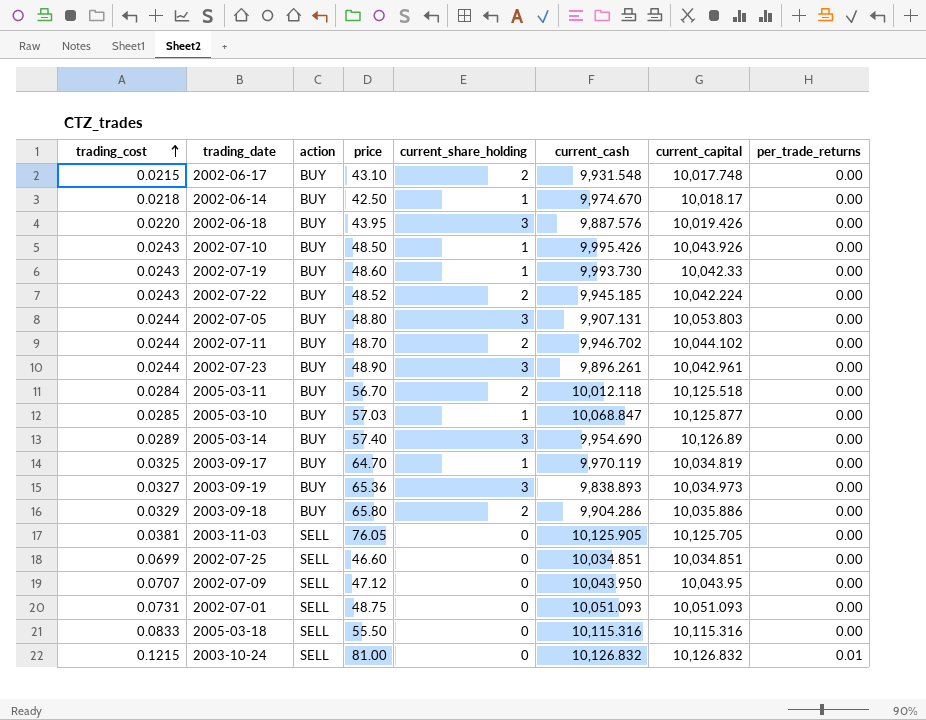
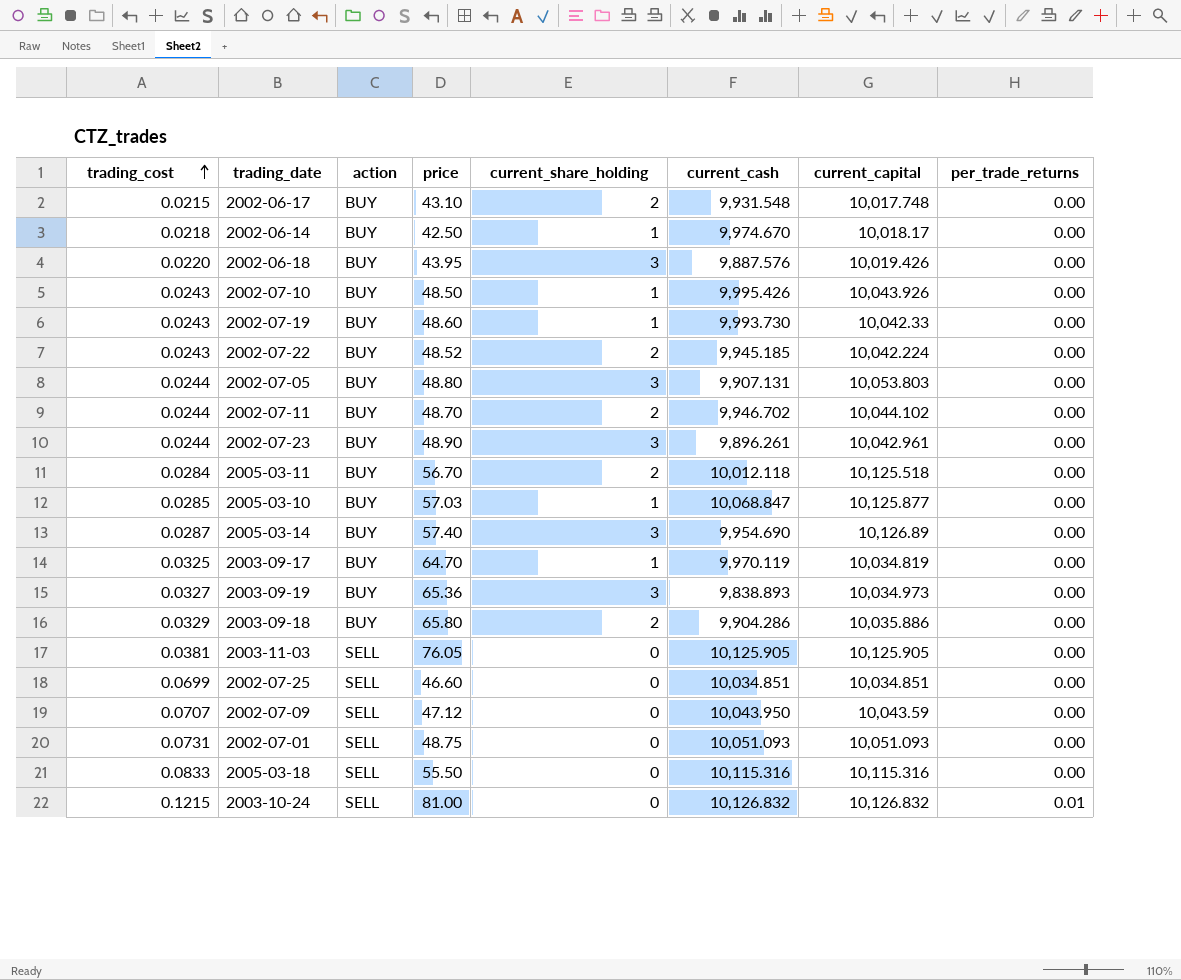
2005-03-14 | trading_cost: 0.0289 -> 0.0287
2003-11-03 | current_capital: 10,125.705 -> 10,125.905
2002-07-09 | current_capital: 10,043.95 -> 10,043.59

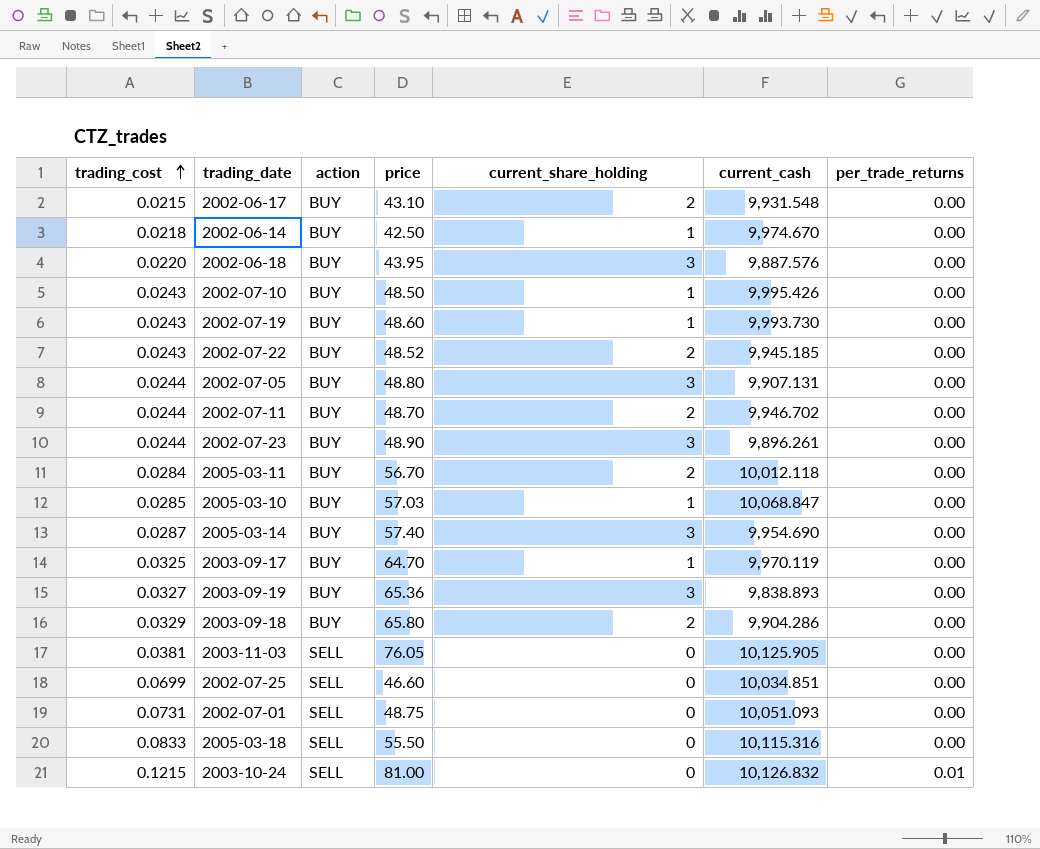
column current_capital | position: 7 -> none
row 2002-07-09: 0.0707 | SELL | 47.12 | 0 | 10,043.950 | 10,043.59 | 0.00 -> none

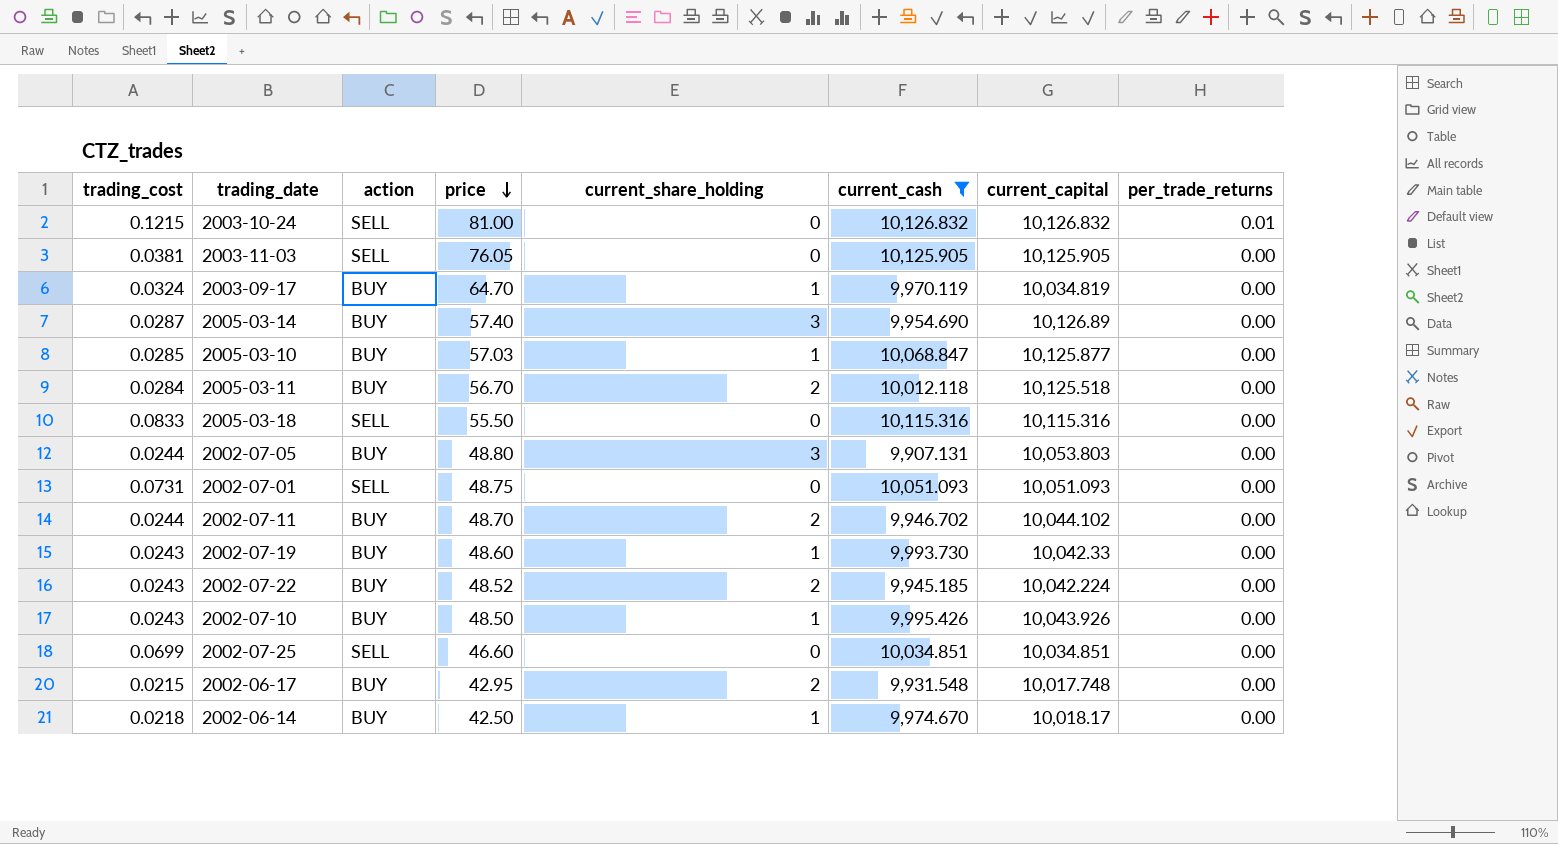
filter: none -> current_cash >= 9,907.131
row order: trading_cost ascending -> price descending
column current_capital | position: none -> 7
2003-09-17 | trading_cost: 0.0325 -> 0.0324
2002-06-17 | price: 43.10 -> 42.95

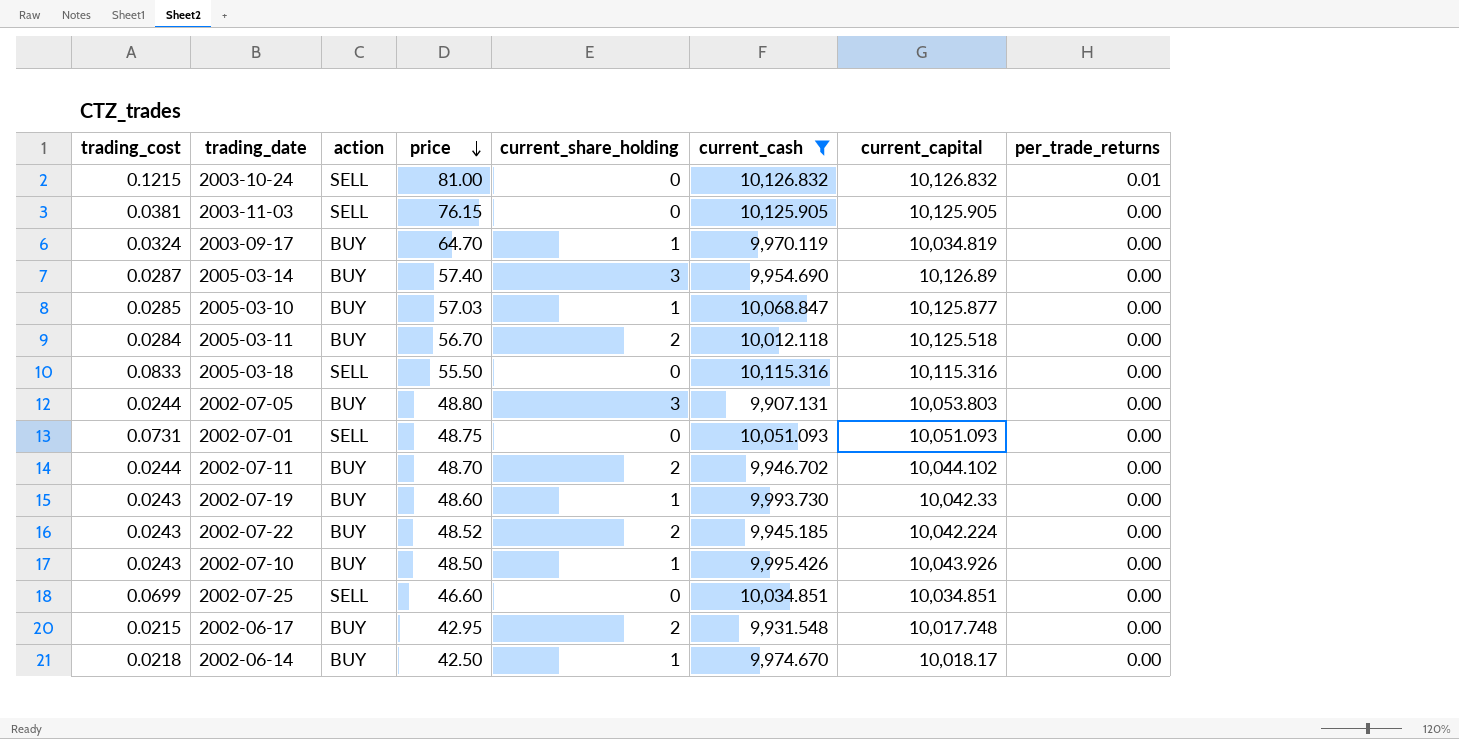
2003-11-03 | price: 76.05 -> 76.15

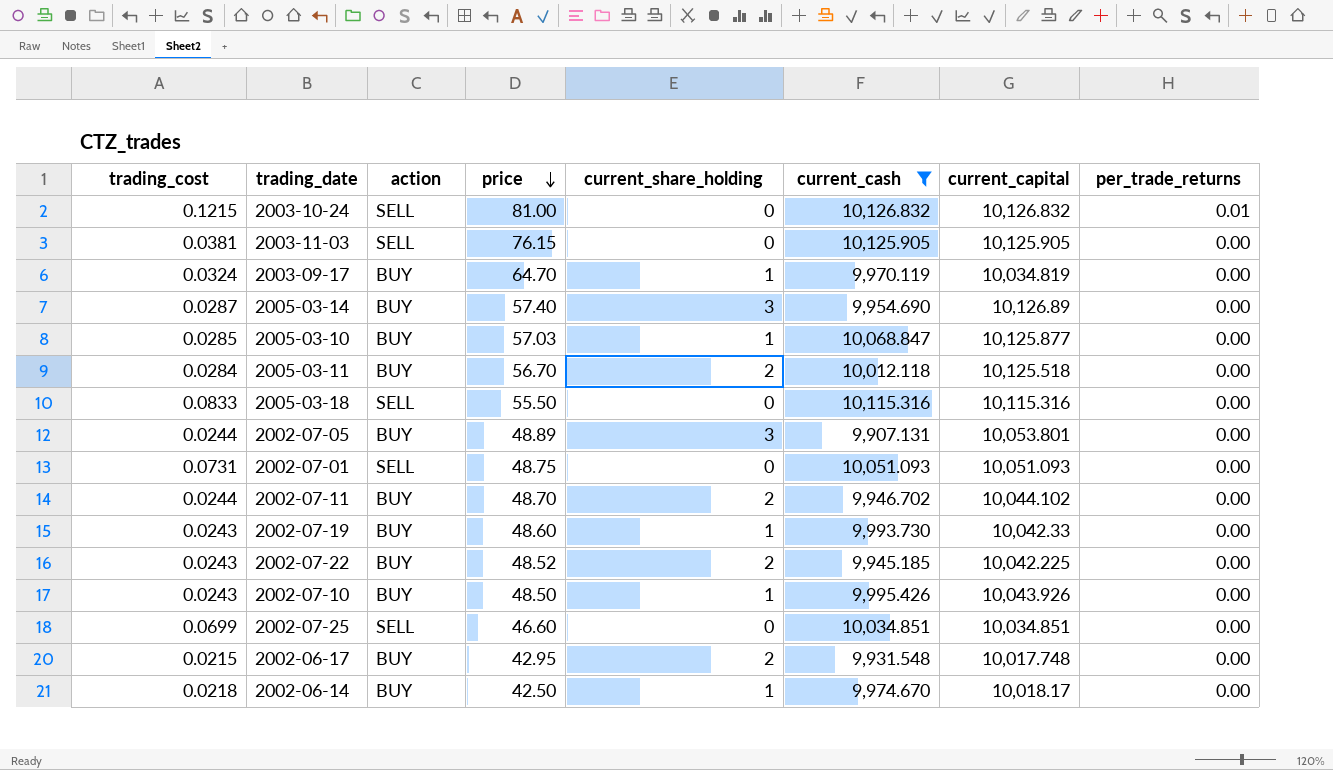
2002-07-05 | price: 48.80 -> 48.89
2002-07-05 | current_capital: 10,053.803 -> 10,053.801
2002-07-22 | current_capital: 10,042.224 -> 10,042.225

